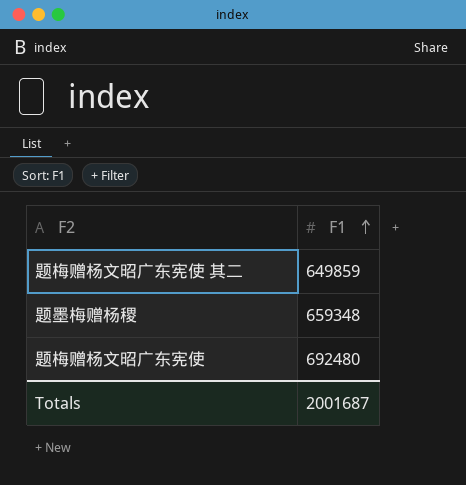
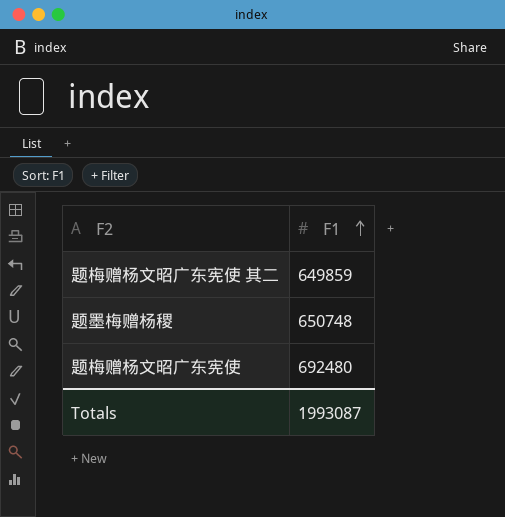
题墨梅赠杨稷 | F1: 659348 -> 650748
Totals | F1: 2001687 -> 1993087

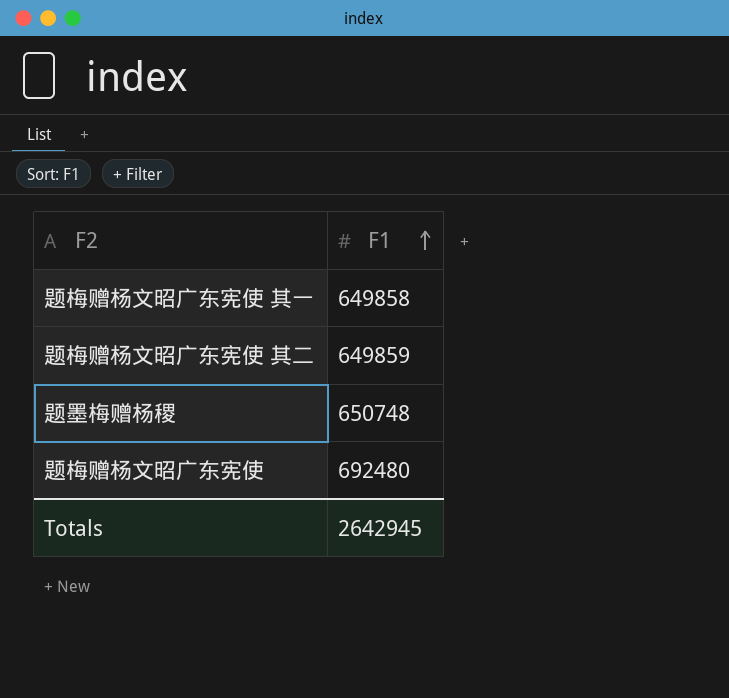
row 题梅赠杨文昭广东宪使 其一: none -> 649858
Totals | F1: 1993087 -> 2642945

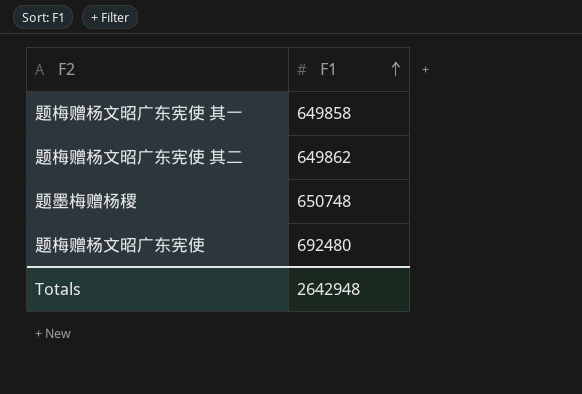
题梅赠杨文昭广东宪使 其二 | F1: 649859 -> 649862
Totals | F1: 2642945 -> 2642948

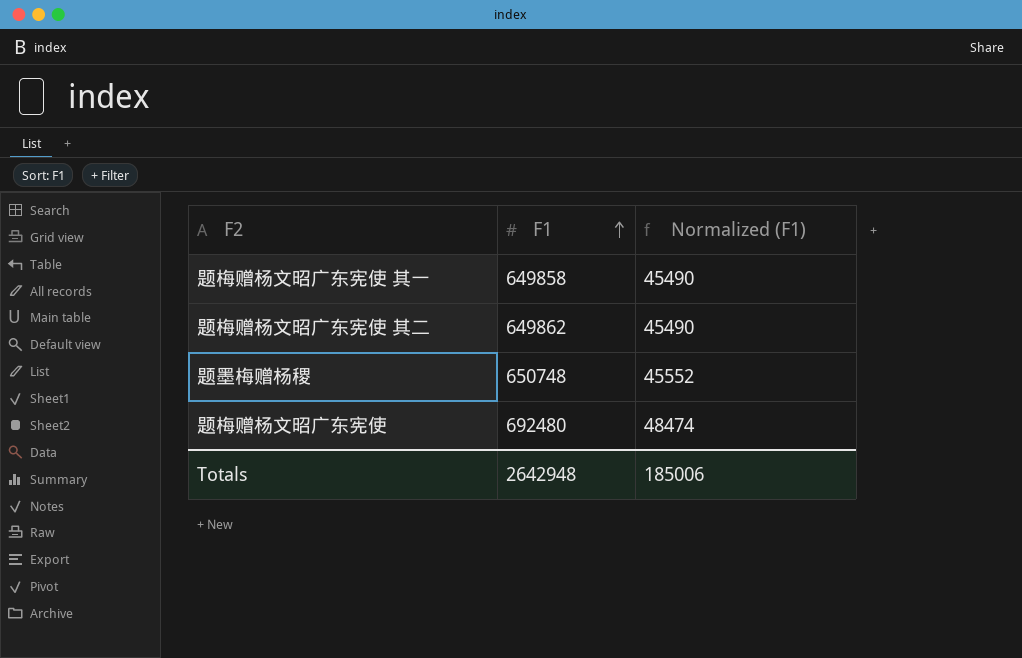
column Normalized (F1) | formula: none -> [F1] * 0.07

